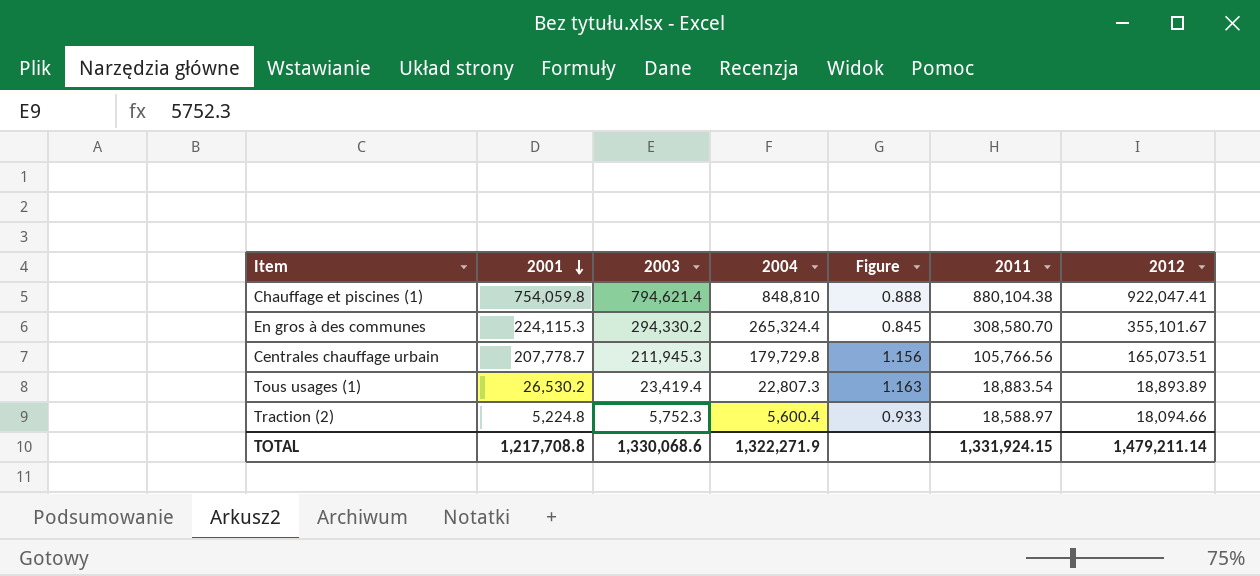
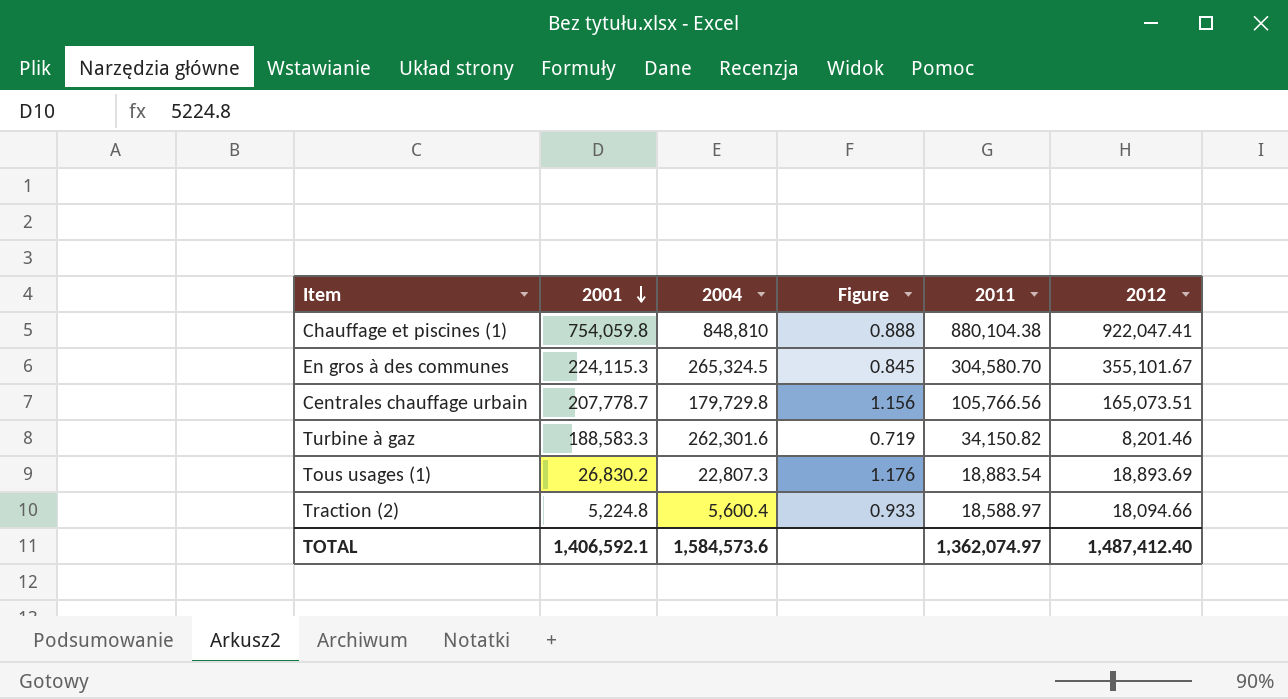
column 2003 | position: 3 -> none
En gros à des communes | 2004: 265,324.4 -> 265,324.5
En gros à des communes | 2011: 308,580.70 -> 304,580.70
row Turbine à gaz: none -> 188,583.3 | 262,301.6 | 0.719 | 34,150.82 | 8,201.46
Tous usages (1) | 2001: 26,530.2 -> 26,830.2
Tous usages (1) | Figure: 1.163 -> 1.176
Tous usages (1) | 2012: 18,893.89 -> 18,893.69
TOTAL | 2001: 1,217,708.8 -> 1,406,592.1
TOTAL | 2004: 1,322,271.9 -> 1,584,573.6
TOTAL | 2011: 1,331,924.15 -> 1,362,074.97
TOTAL | 2012: 1,479,211.14 -> 1,487,412.40

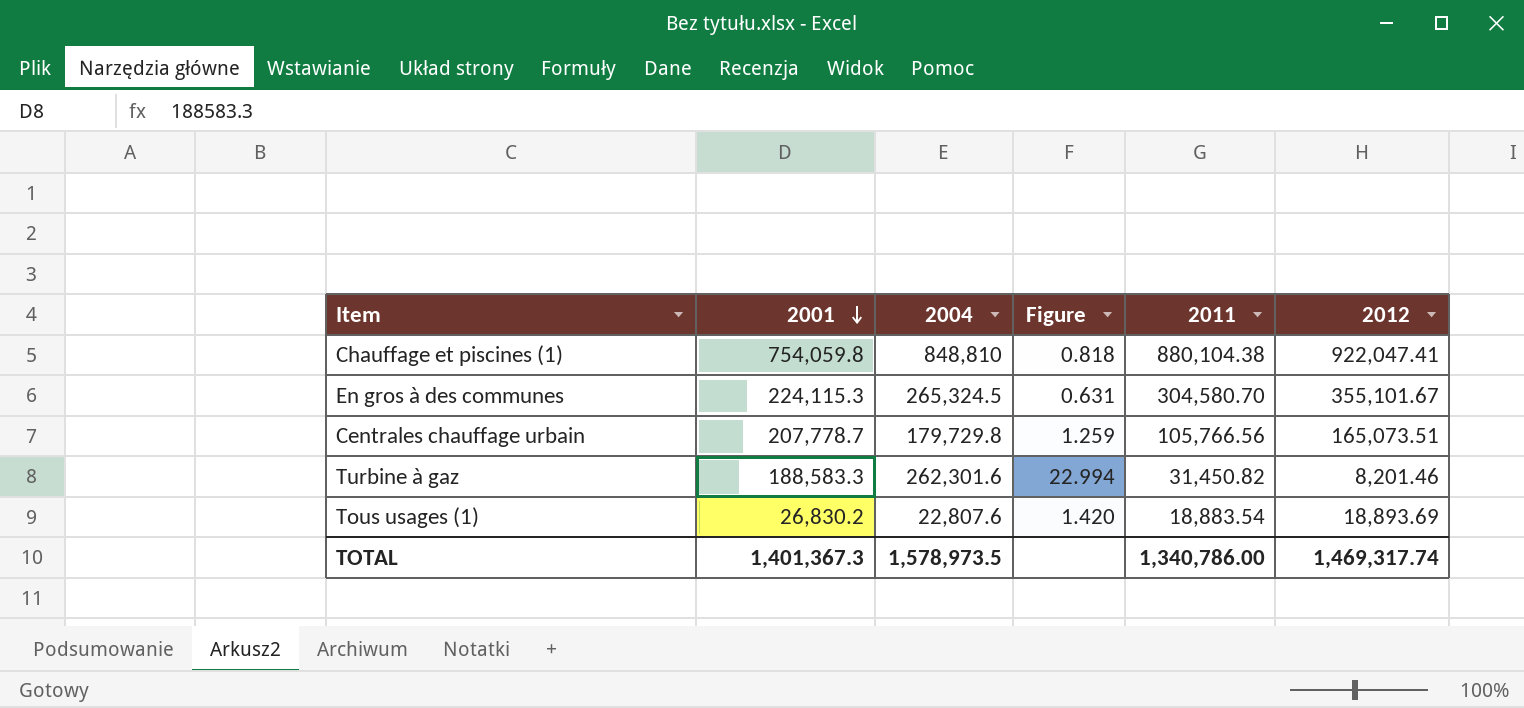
column Figure | formula: [2001] / [2004] -> [2001] / [2012]
row Traction (2): 5,224.8 | 5,600.4 | 0.933 | 18,588.97 | 18,094.66 -> none
Turbine à gaz | 2011: 34,150.82 -> 31,450.82
Tous usages (1) | 2004: 22,807.3 -> 22,807.6
TOTAL | 2001: 1,406,592.1 -> 1,401,367.3
TOTAL | 2004: 1,584,573.6 -> 1,578,973.5
TOTAL | 2011: 1,362,074.97 -> 1,340,786.00
TOTAL | 2012: 1,487,412.40 -> 1,469,317.74

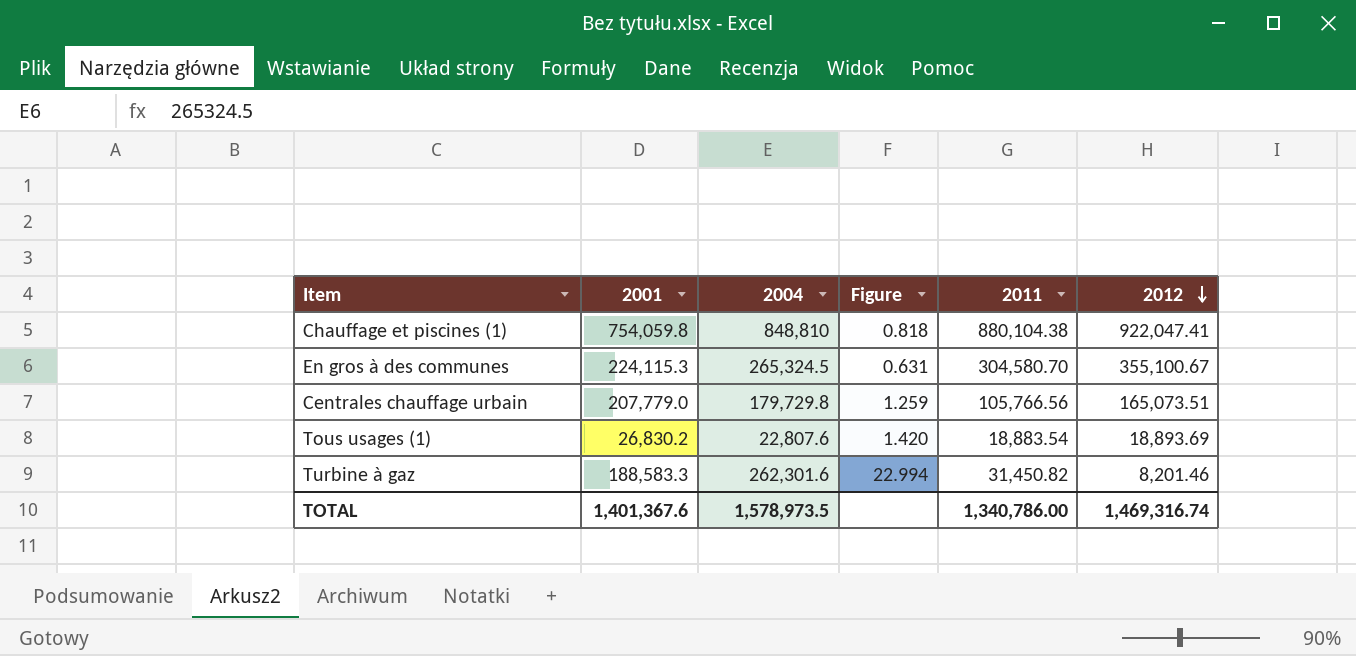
row order: 2001 descending -> 2012 descending
En gros à des communes | 2012: 355,101.67 -> 355,100.67
Centrales chauffage urbain | 2001: 207,778.7 -> 207,779.0
TOTAL | 2001: 1,401,367.3 -> 1,401,367.6
TOTAL | 2012: 1,469,317.74 -> 1,469,316.74

